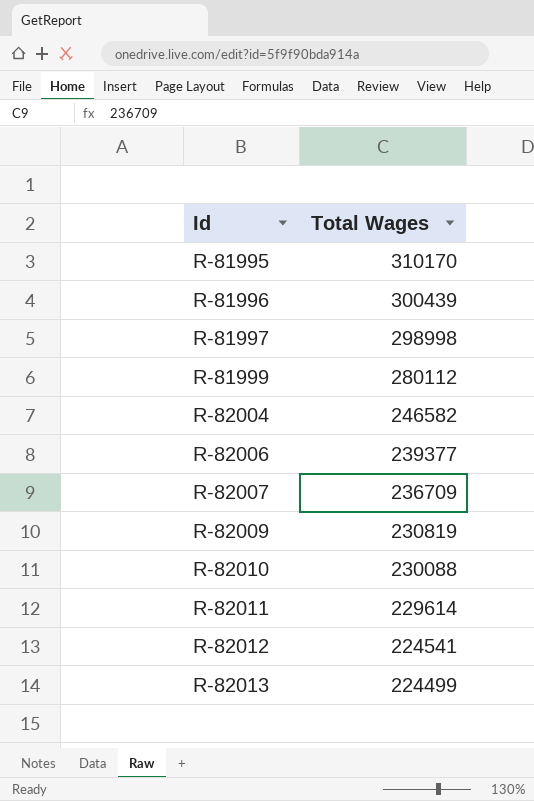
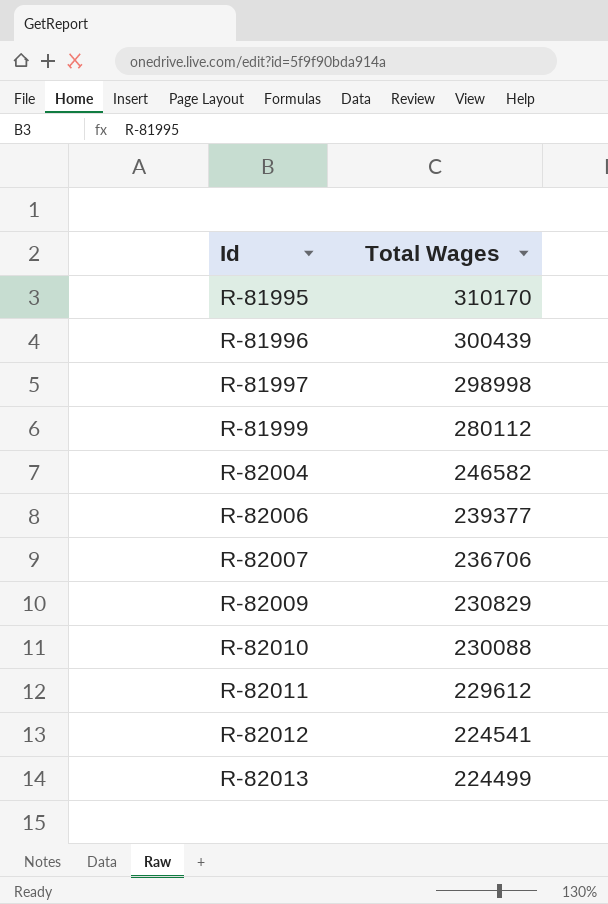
R-82007 | Total Wages: 236709 -> 236706
R-82009 | Total Wages: 230819 -> 230829
R-82011 | Total Wages: 229614 -> 229612

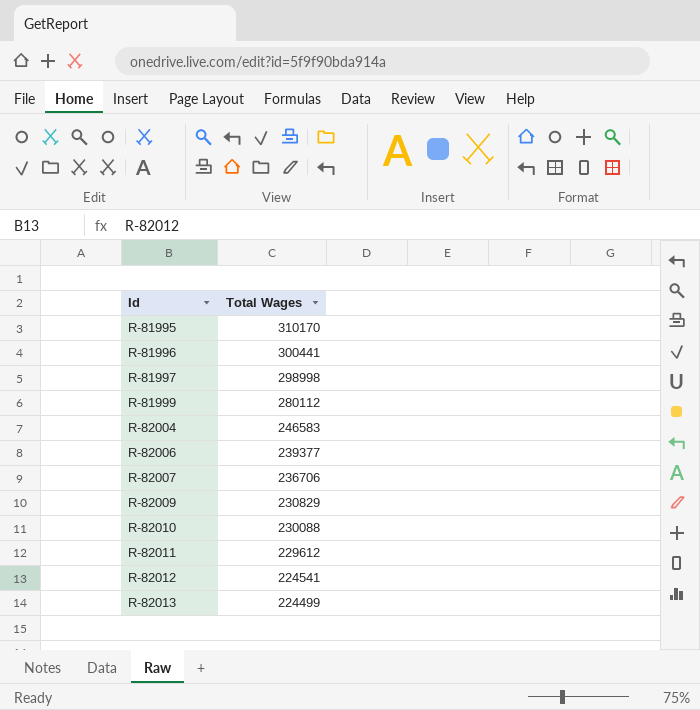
R-81996 | Total Wages: 300439 -> 300441
R-82004 | Total Wages: 246582 -> 246583

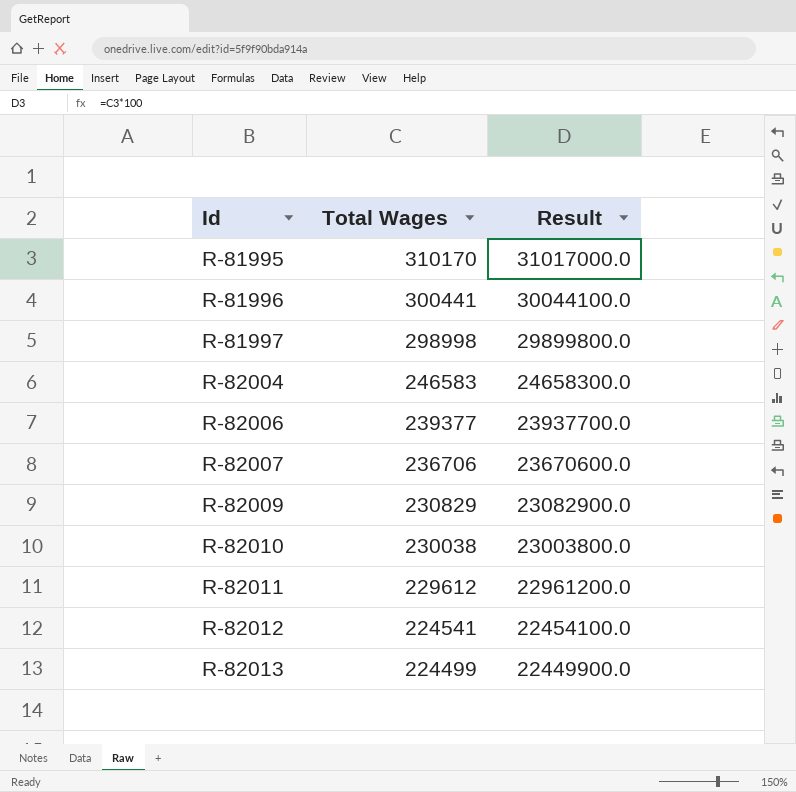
column Result | formula: none -> [Total Wages] * 100
row R-81999: 280112 -> none
R-82010 | Total Wages: 230088 -> 230038

